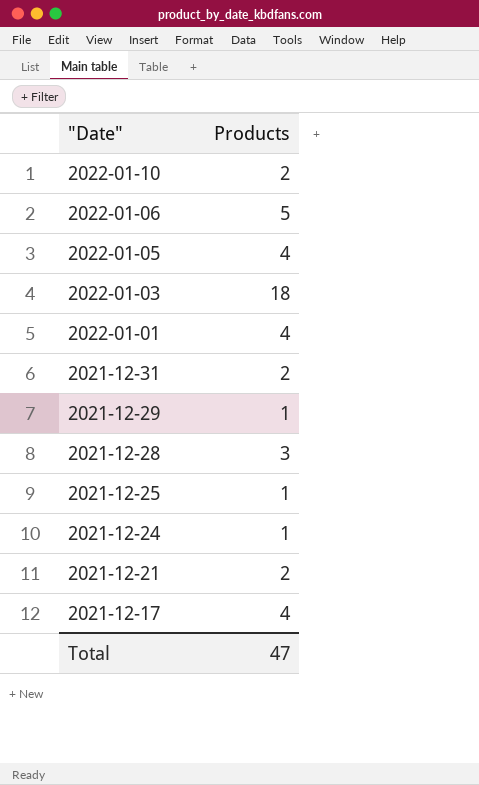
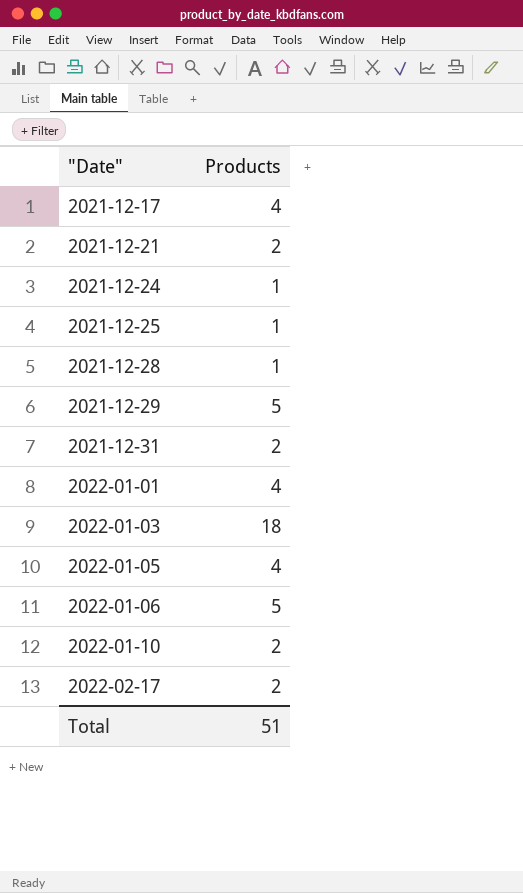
row order: "Date" descending -> "Date" ascending
2021-12-28 | Products: 3 -> 1
2021-12-29 | Products: 1 -> 5
row 2022-02-17: none -> 2
Total | Products: 47 -> 51

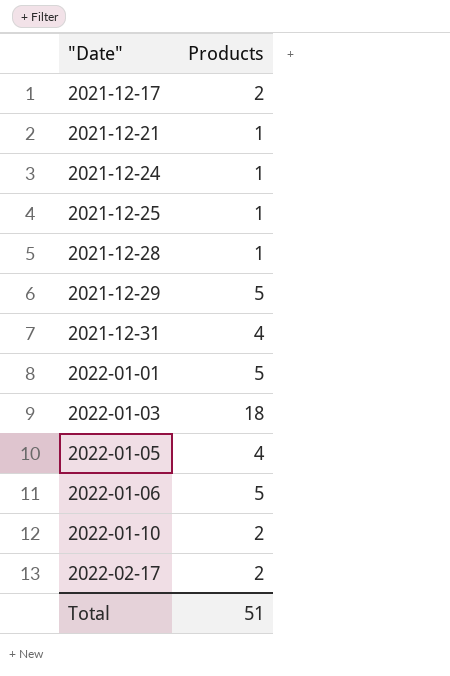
2021-12-17 | Products: 4 -> 2
2021-12-21 | Products: 2 -> 1
2021-12-31 | Products: 2 -> 4
2022-01-01 | Products: 4 -> 5

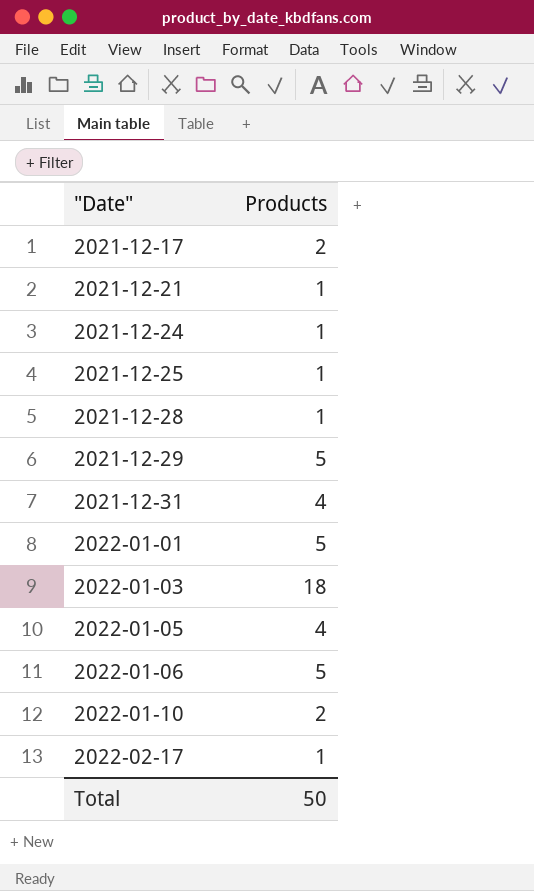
2022-02-17 | Products: 2 -> 1
Total | Products: 51 -> 50

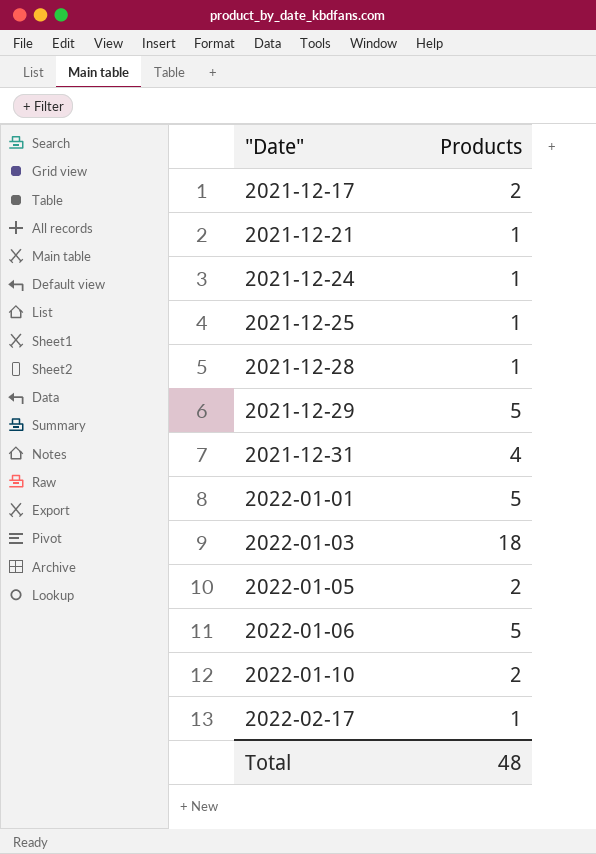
2022-01-05 | Products: 4 -> 2
Total | Products: 50 -> 48

